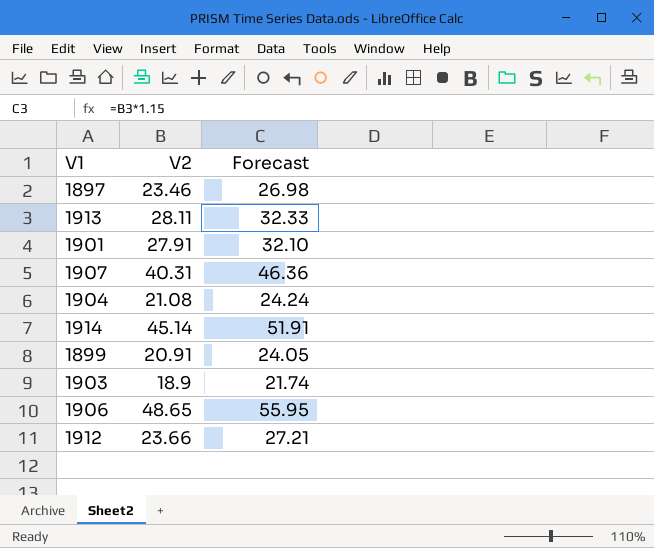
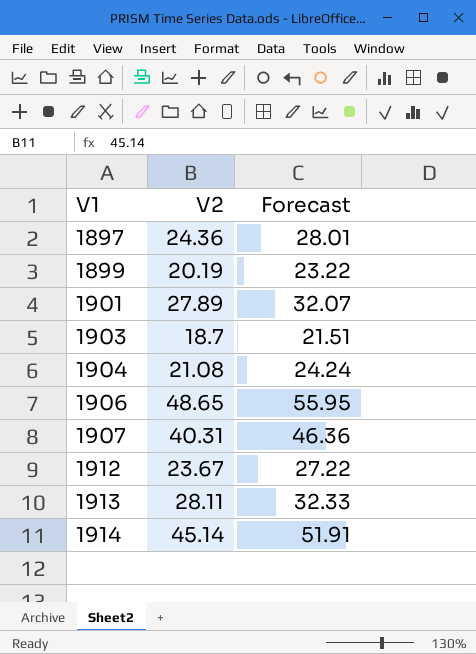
row order: none -> V1 ascending
1897 | V2: 23.46 -> 24.36
1897 | Forecast: 26.98 -> 28.01
1899 | V2: 20.91 -> 20.19
1899 | Forecast: 24.05 -> 23.22
1901 | V2: 27.91 -> 27.89
1901 | Forecast: 32.10 -> 32.07
1903 | V2: 18.9 -> 18.7
1903 | Forecast: 21.74 -> 21.51
1912 | V2: 23.66 -> 23.67
1912 | Forecast: 27.21 -> 27.22

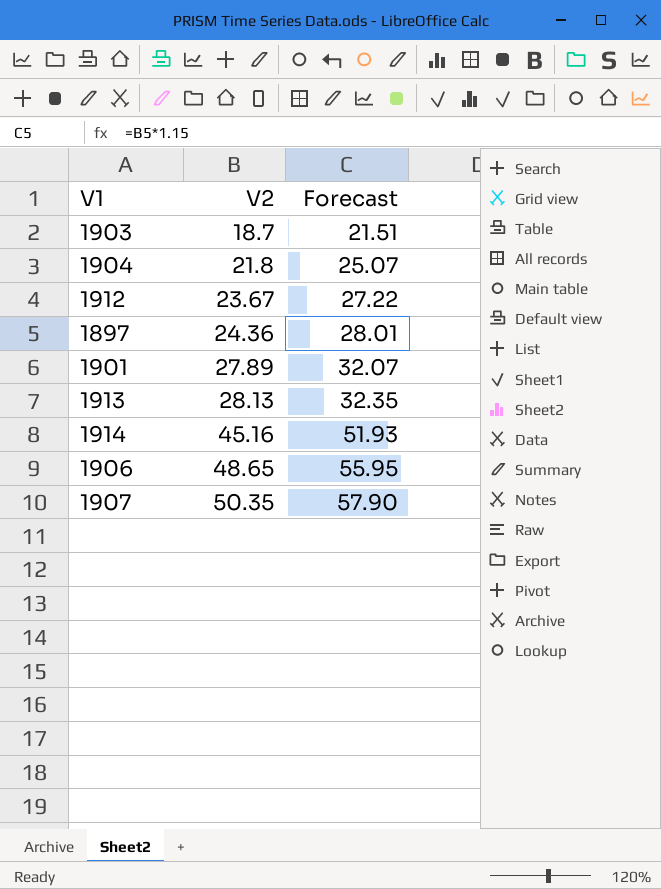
row order: V1 ascending -> V2 ascending
row 1899: 20.19 | 23.22 -> none
1904 | V2: 21.08 -> 21.8
1904 | Forecast: 24.24 -> 25.07
1913 | V2: 28.11 -> 28.13
1913 | Forecast: 32.33 -> 32.35
1914 | V2: 45.14 -> 45.16
1914 | Forecast: 51.91 -> 51.93
1907 | V2: 40.31 -> 50.35
1907 | Forecast: 46.36 -> 57.90

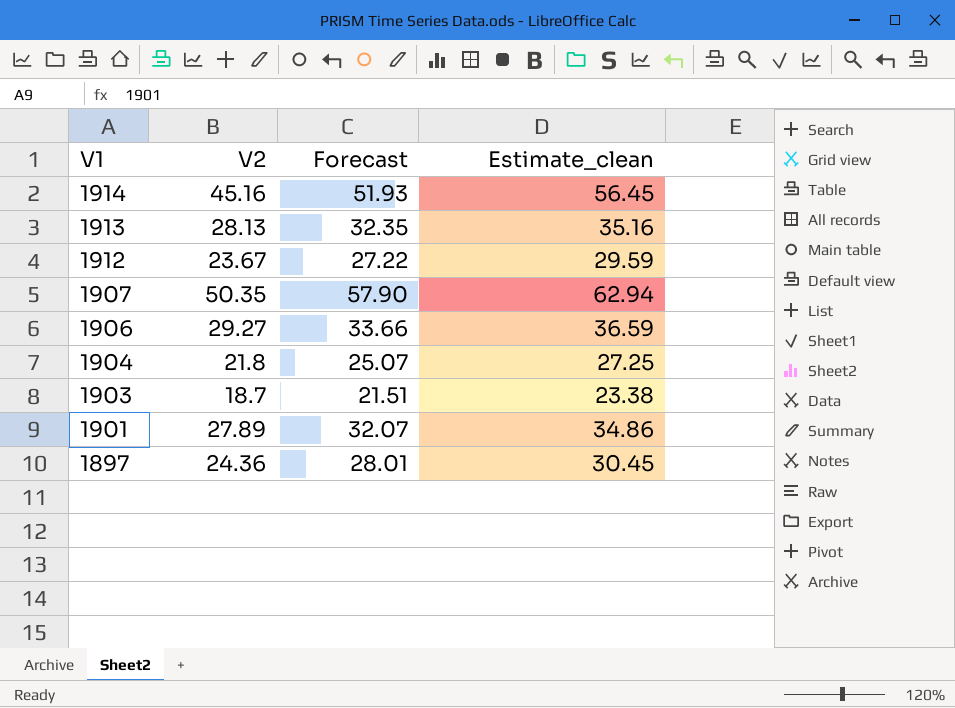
row order: V2 ascending -> V1 descending
column Estimate_clean | formula: none -> [V2] * 1.25
1906 | V2: 48.65 -> 29.27
1906 | Forecast: 55.95 -> 33.66

